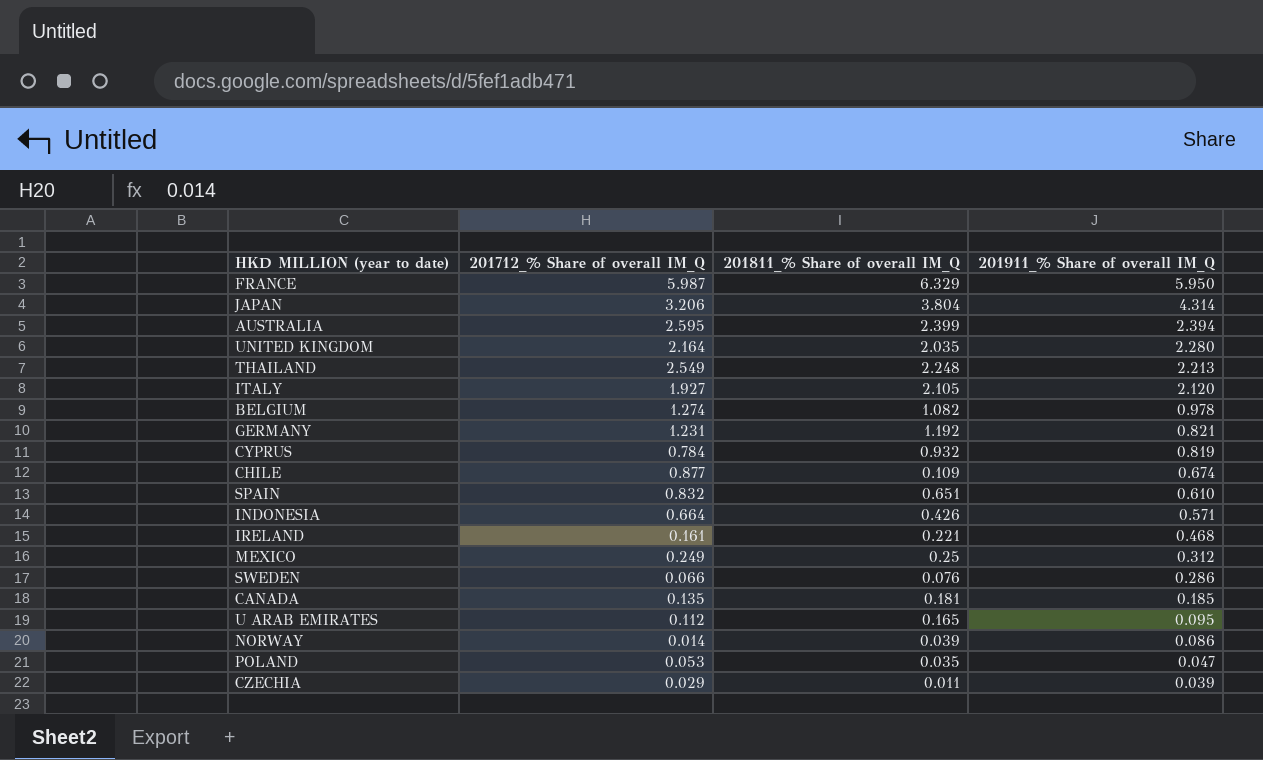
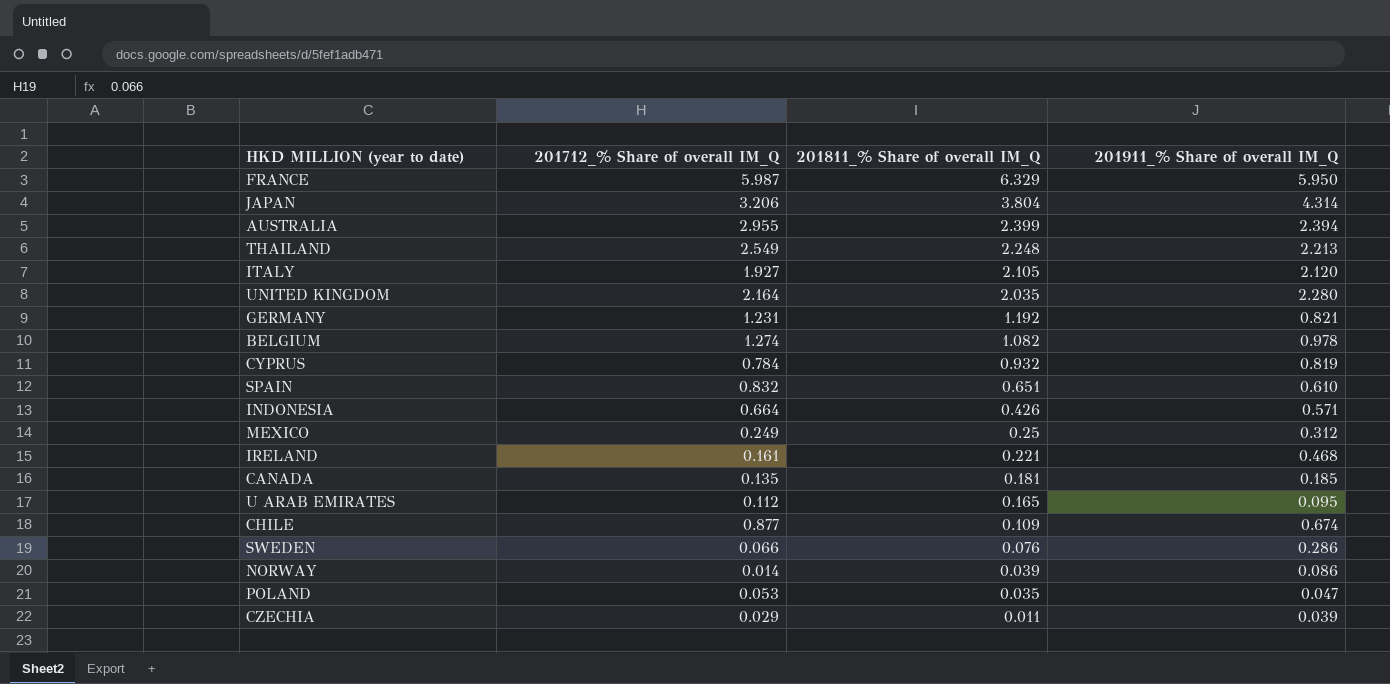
row order: 201911_% Share of overall IM_Q descending -> 201811_% Share of overall IM_Q descending
AUSTRALIA | 201712_% Share of overall IM_Q: 2.595 -> 2.955

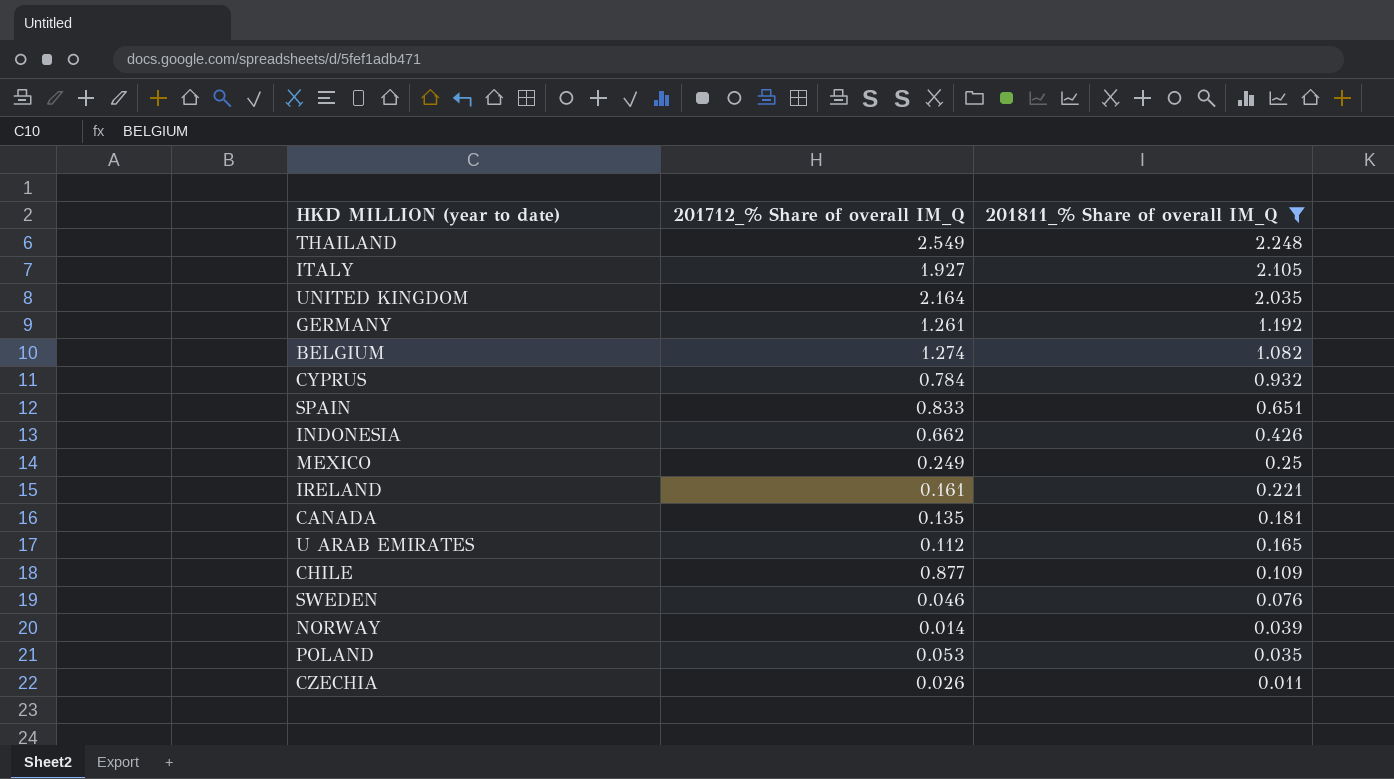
filter: none -> 201811_% Share of overall IM_Q <= 2.248
column 201911_% Share of overall IM_Q | position: 4 -> none
GERMANY | 201712_% Share of overall IM_Q: 1.231 -> 1.261
SPAIN | 201712_% Share of overall IM_Q: 0.832 -> 0.833
INDONESIA | 201712_% Share of overall IM_Q: 0.664 -> 0.662
SWEDEN | 201712_% Share of overall IM_Q: 0.066 -> 0.046
CZECHIA | 201712_% Share of overall IM_Q: 0.029 -> 0.026

